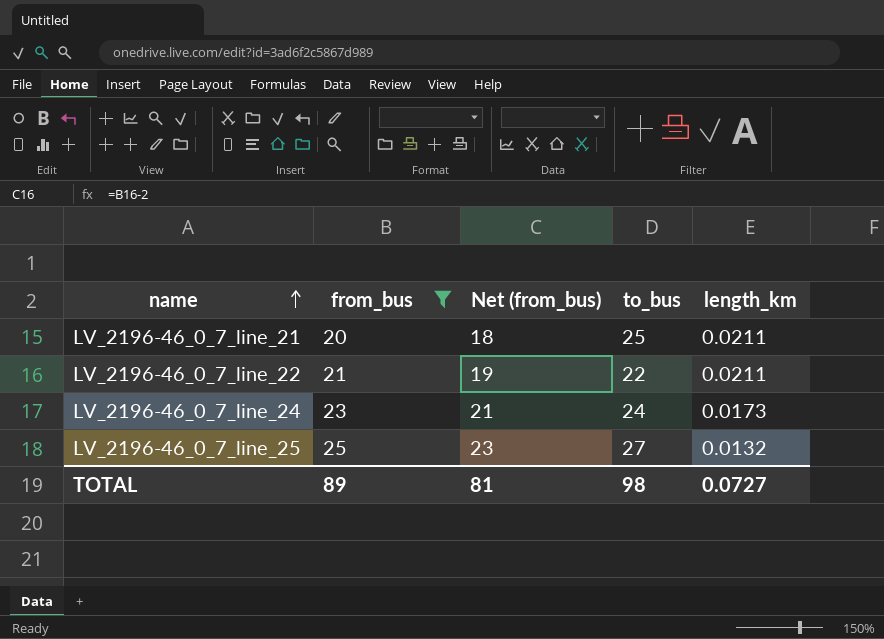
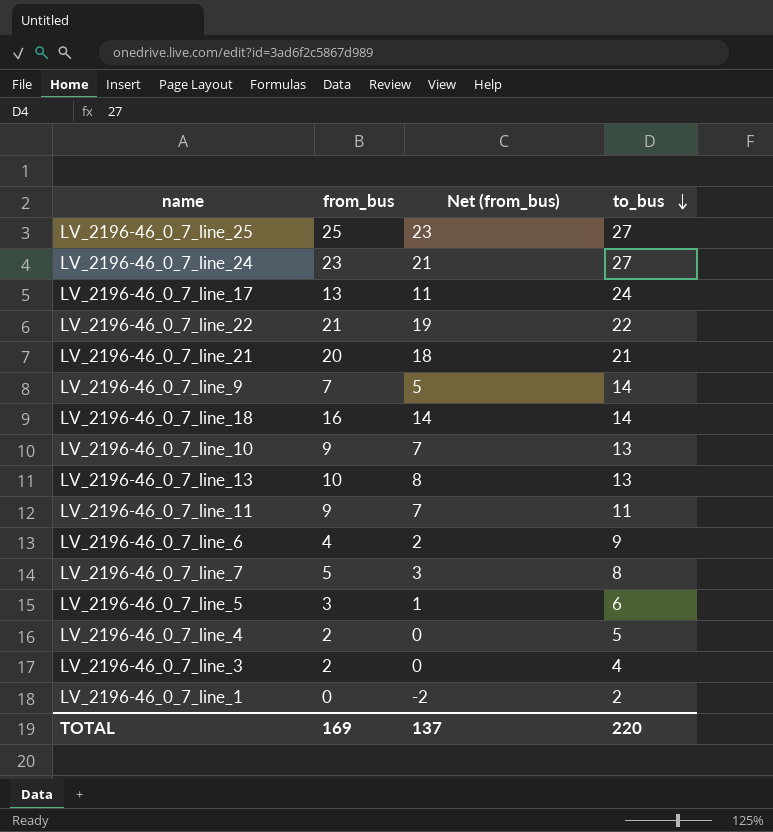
filter: from_bus >= 20 -> none
row order: name ascending -> to_bus descending
column length_km | position: 5 -> none
LV_2196-46_0_7_line_24 | to_bus: 24 -> 27
LV_2196-46_0_7_line_21 | to_bus: 25 -> 21
TOTAL | from_bus: 89 -> 169
TOTAL | Net (from_bus): 81 -> 137
TOTAL | to_bus: 98 -> 220

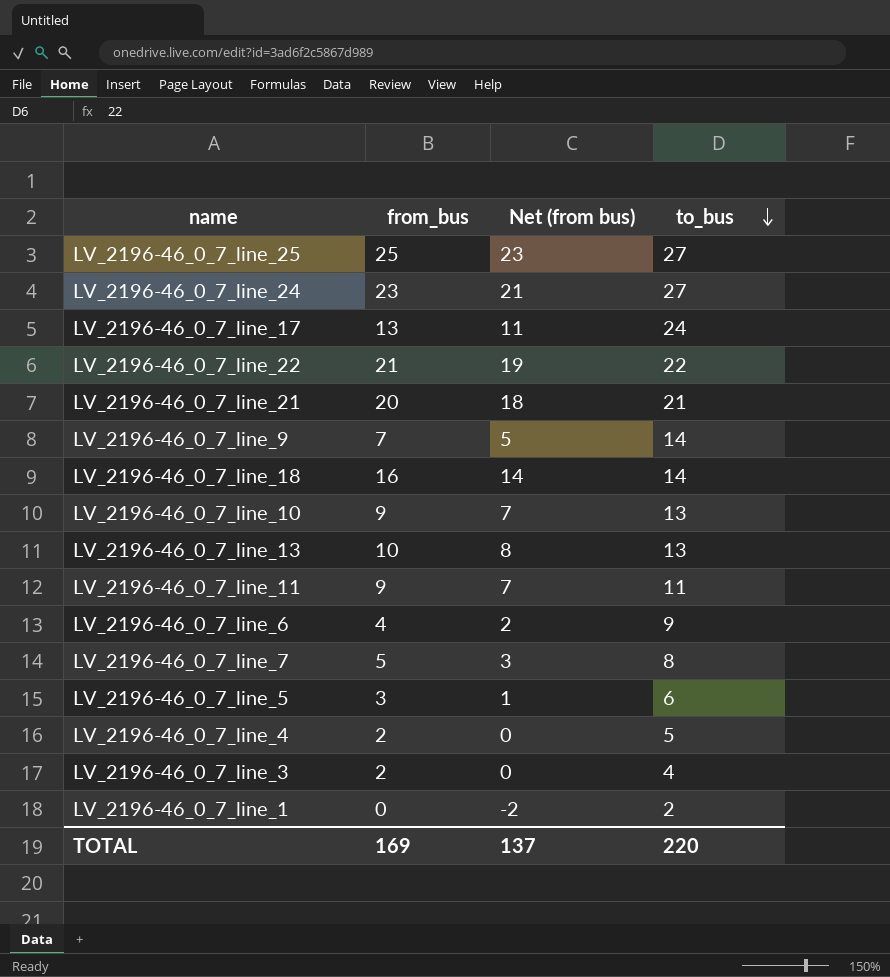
column name: Net (from_bus) -> Net (from bus)

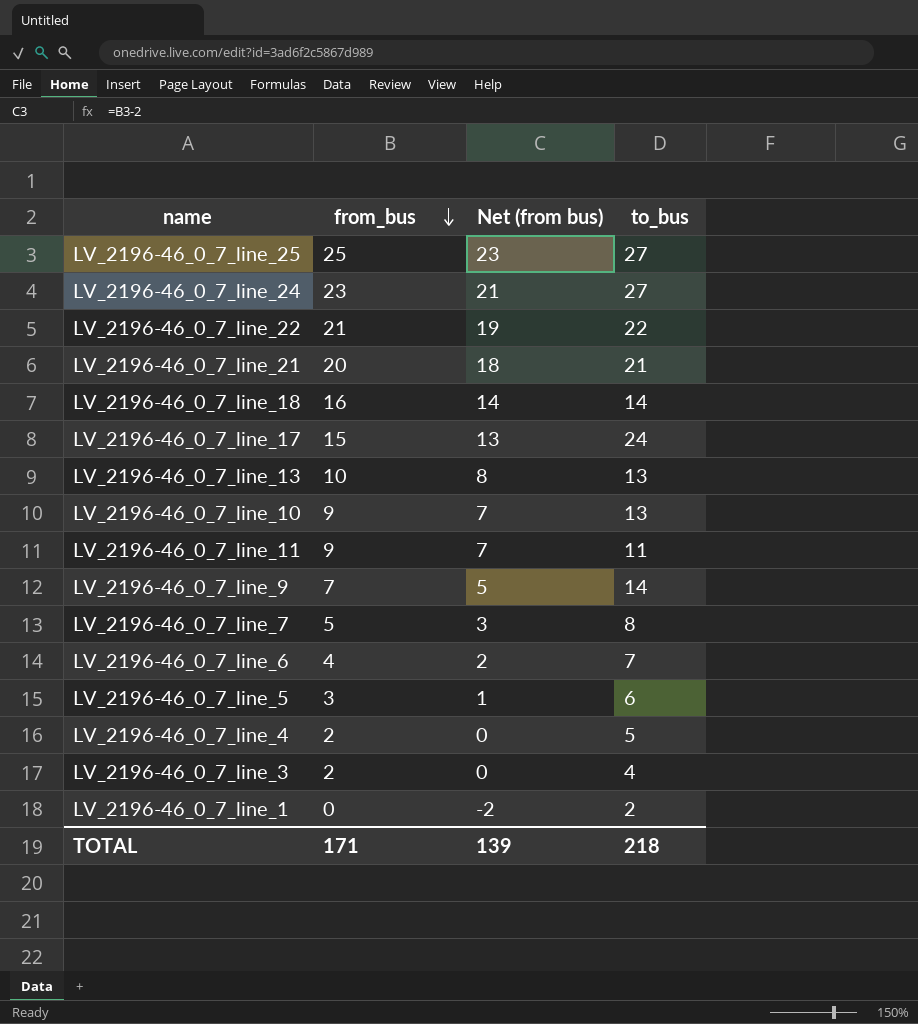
row order: to_bus descending -> from_bus descending
LV_2196-46_0_7_line_17 | from_bus: 13 -> 15
LV_2196-46_0_7_line_17 | Net (from bus): 11 -> 13
LV_2196-46_0_7_line_6 | to_bus: 9 -> 7
TOTAL | from_bus: 169 -> 171
TOTAL | Net (from bus): 137 -> 139
TOTAL | to_bus: 220 -> 218

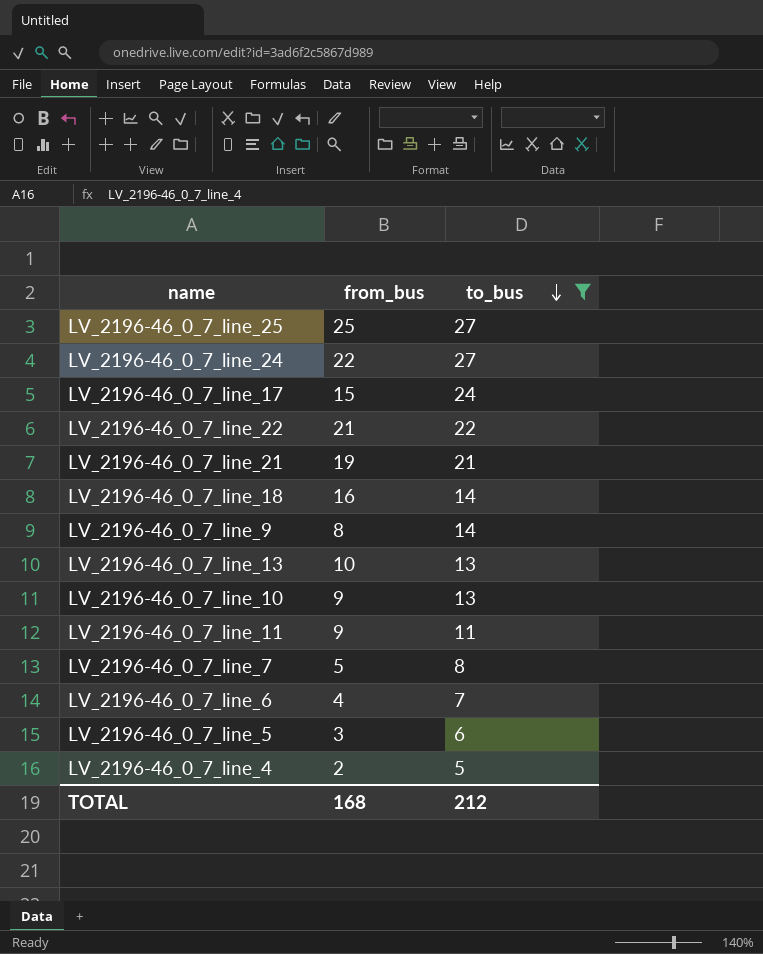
filter: none -> to_bus >= 5
row order: from_bus descending -> to_bus descending
column Net (from bus) | formula: [from_bus] - 2 -> none
LV_2196-46_0_7_line_24 | from_bus: 23 -> 22
LV_2196-46_0_7_line_21 | from_bus: 20 -> 19
LV_2196-46_0_7_line_9 | from_bus: 7 -> 8
TOTAL | from_bus: 171 -> 168
TOTAL | to_bus: 218 -> 212

